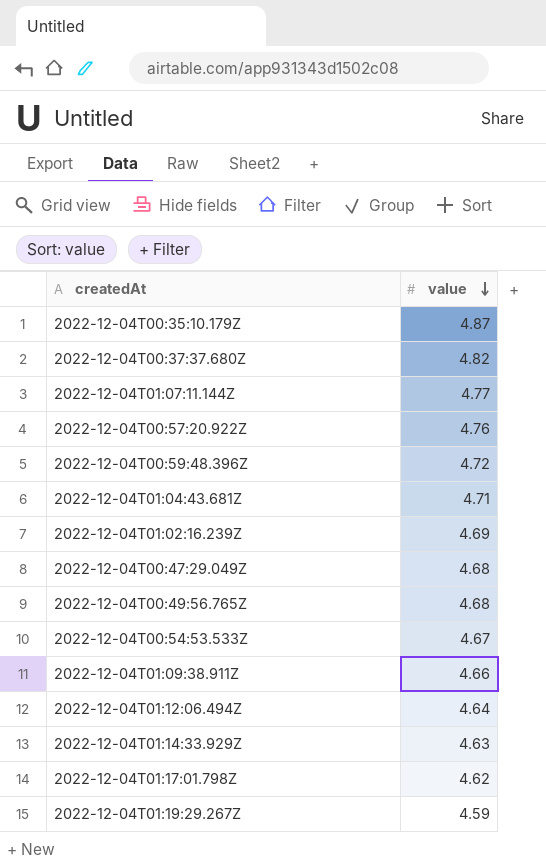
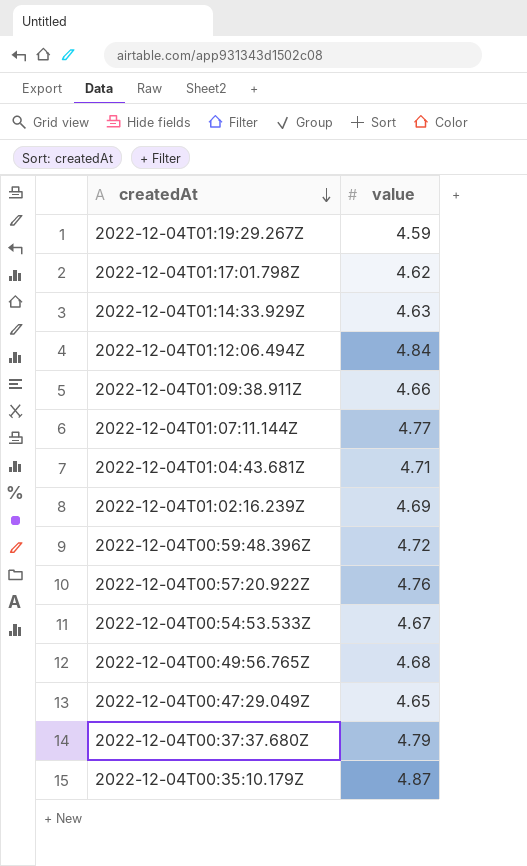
row order: value descending -> createdAt descending
2022-12-04T01:12:06.494Z | value: 4.64 -> 4.84
2022-12-04T00:47:29.049Z | value: 4.68 -> 4.65
2022-12-04T00:37:37.680Z | value: 4.82 -> 4.79

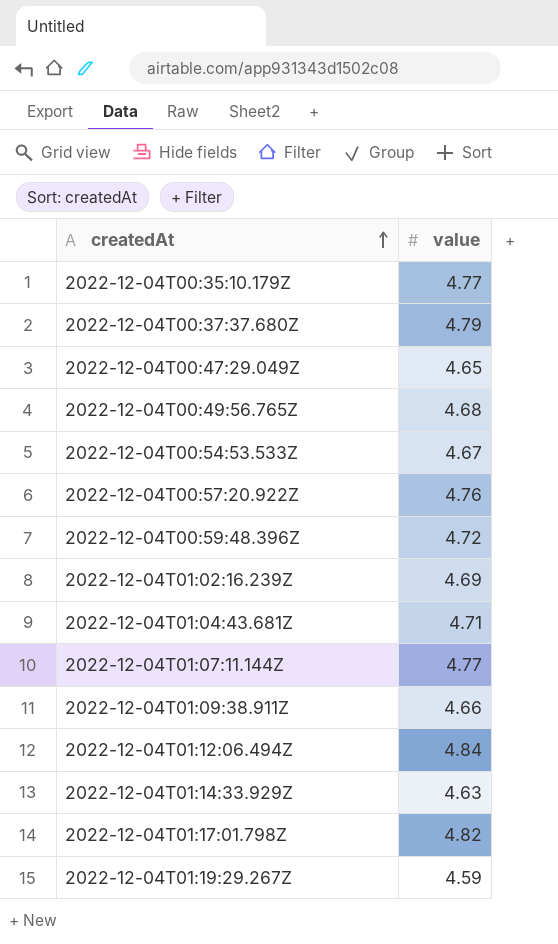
row order: createdAt descending -> createdAt ascending
2022-12-04T00:35:10.179Z | value: 4.87 -> 4.77
2022-12-04T01:17:01.798Z | value: 4.62 -> 4.82

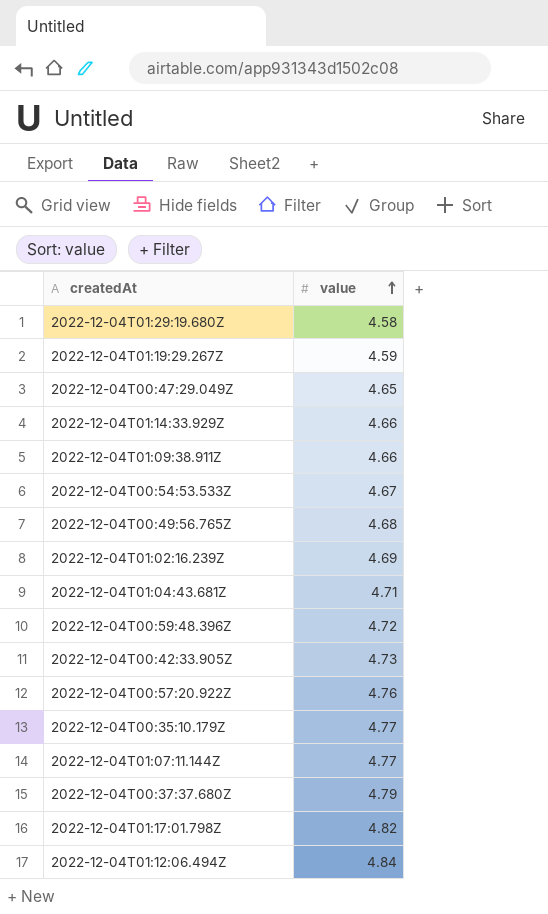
row order: createdAt ascending -> value ascending
row 2022-12-04T01:29:19.680Z: none -> 4.58
2022-12-04T01:14:33.929Z | value: 4.63 -> 4.66
row 2022-12-04T00:42:33.905Z: none -> 4.73

